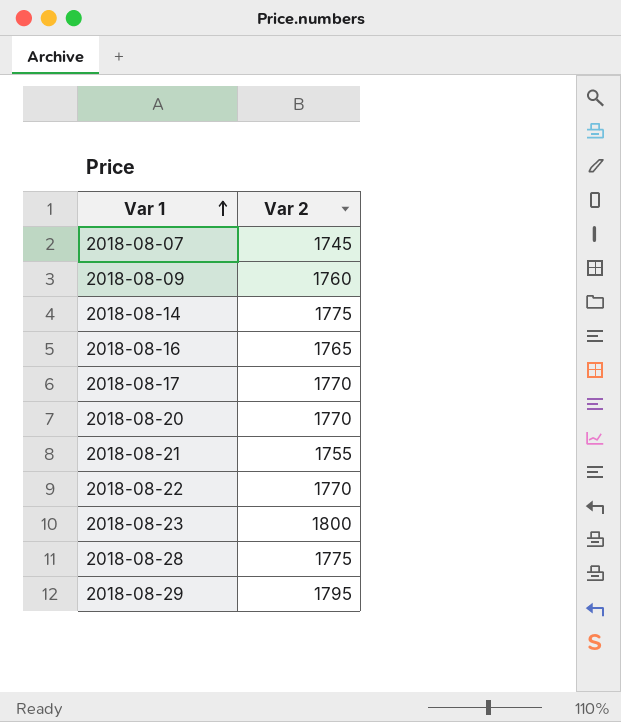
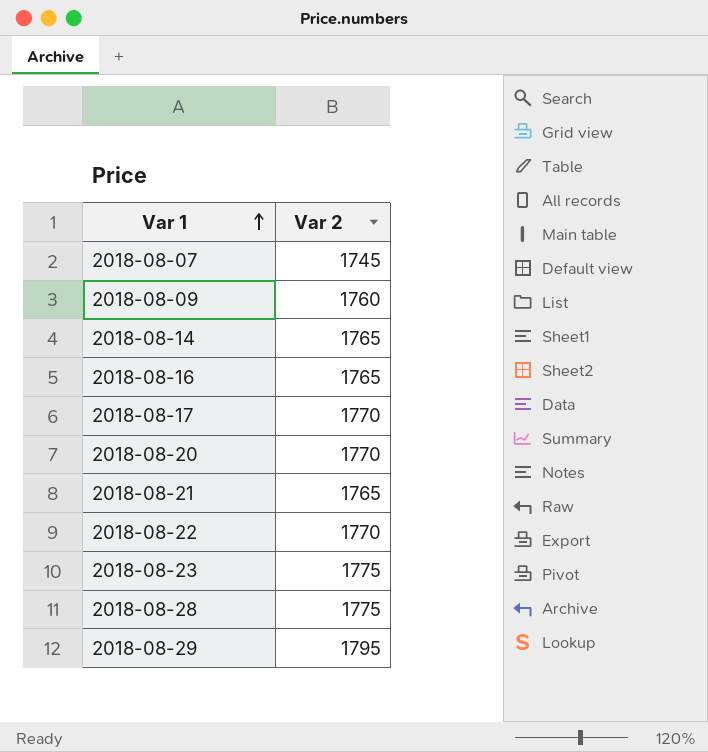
2018-08-14 | Var 2: 1775 -> 1765
2018-08-21 | Var 2: 1755 -> 1765
2018-08-23 | Var 2: 1800 -> 1775

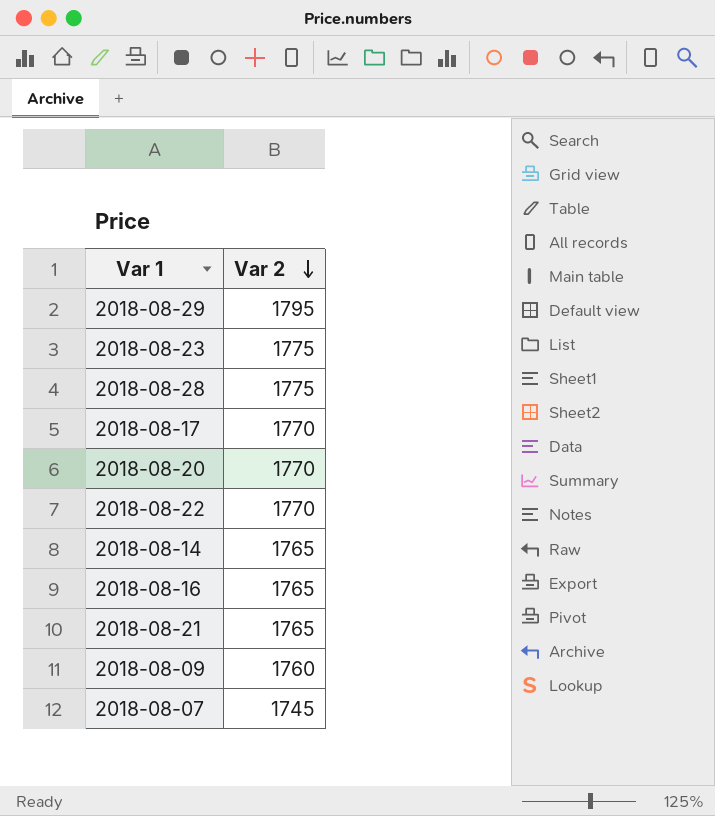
row order: Var 1 ascending -> Var 2 descending

